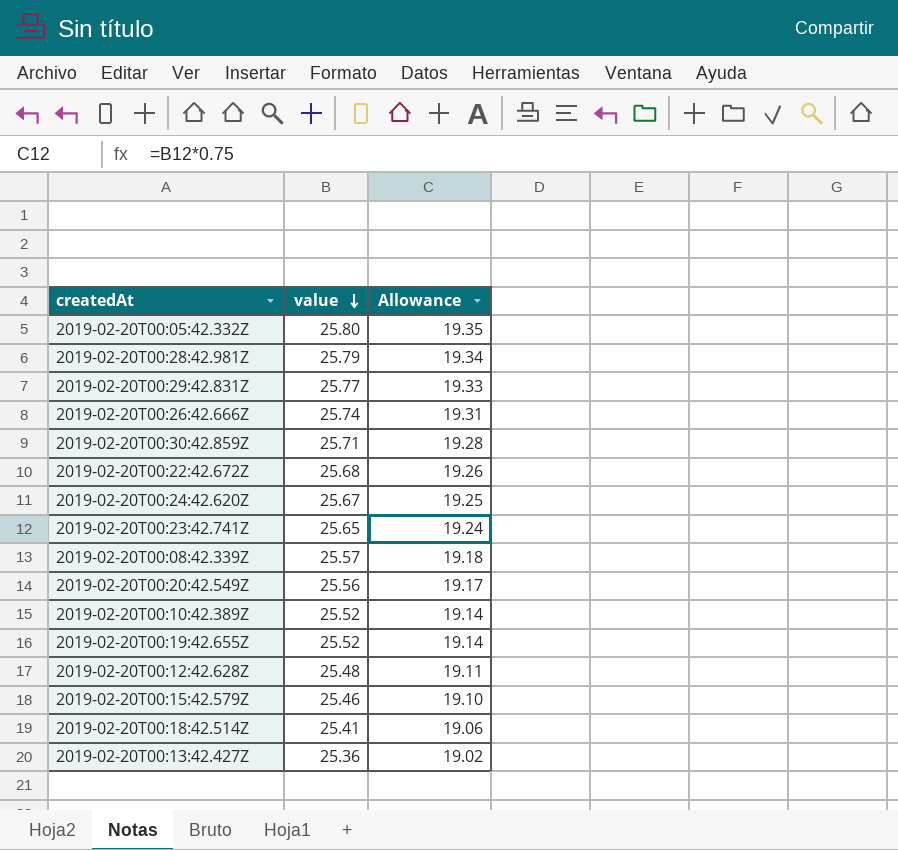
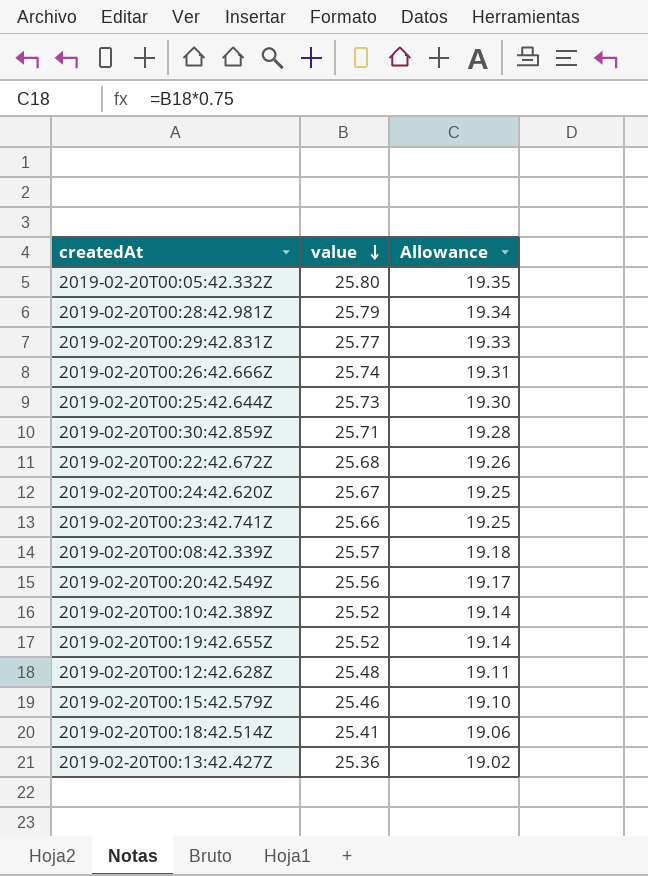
row 2019-02-20T00:25:42.644Z: none -> 25.73 | 19.30
2019-02-20T00:23:42.741Z | value: 25.65 -> 25.66
2019-02-20T00:23:42.741Z | Allowance: 19.24 -> 19.25

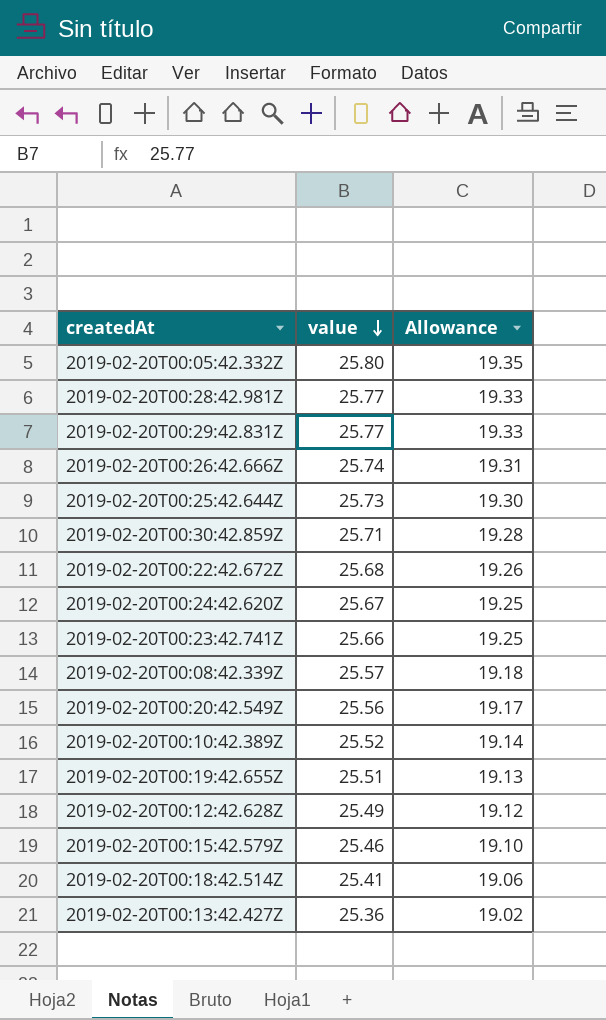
2019-02-20T00:28:42.981Z | value: 25.79 -> 25.77
2019-02-20T00:28:42.981Z | Allowance: 19.34 -> 19.33
2019-02-20T00:19:42.655Z | value: 25.52 -> 25.51
2019-02-20T00:19:42.655Z | Allowance: 19.14 -> 19.13
2019-02-20T00:12:42.628Z | value: 25.48 -> 25.49
2019-02-20T00:12:42.628Z | Allowance: 19.11 -> 19.12

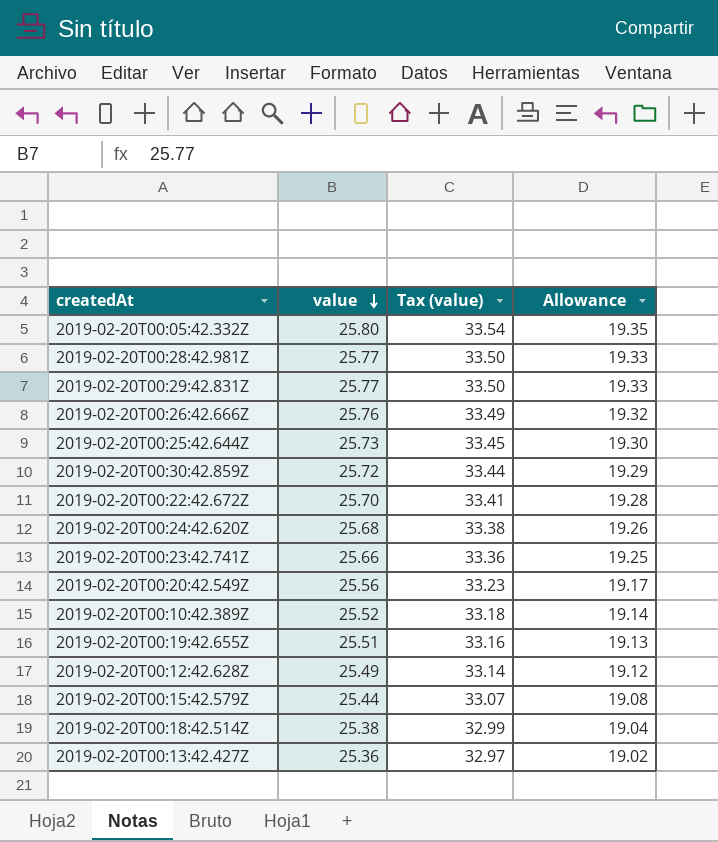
column Tax (value) | formula: none -> [value] * 1.3
row 2019-02-20T00:08:42.339Z: 25.57 | 19.18 -> none
2019-02-20T00:26:42.666Z | value: 25.74 -> 25.76
2019-02-20T00:26:42.666Z | Allowance: 19.31 -> 19.32
2019-02-20T00:30:42.859Z | value: 25.71 -> 25.72
2019-02-20T00:30:42.859Z | Allowance: 19.28 -> 19.29
2019-02-20T00:22:42.672Z | value: 25.68 -> 25.70
2019-02-20T00:22:42.672Z | Allowance: 19.26 -> 19.28
2019-02-20T00:24:42.620Z | value: 25.67 -> 25.68
2019-02-20T00:24:42.620Z | Allowance: 19.25 -> 19.26
2019-02-20T00:15:42.579Z | value: 25.46 -> 25.44
2019-02-20T00:15:42.579Z | Allowance: 19.10 -> 19.08
2019-02-20T00:18:42.514Z | value: 25.41 -> 25.38
2019-02-20T00:18:42.514Z | Allowance: 19.06 -> 19.04

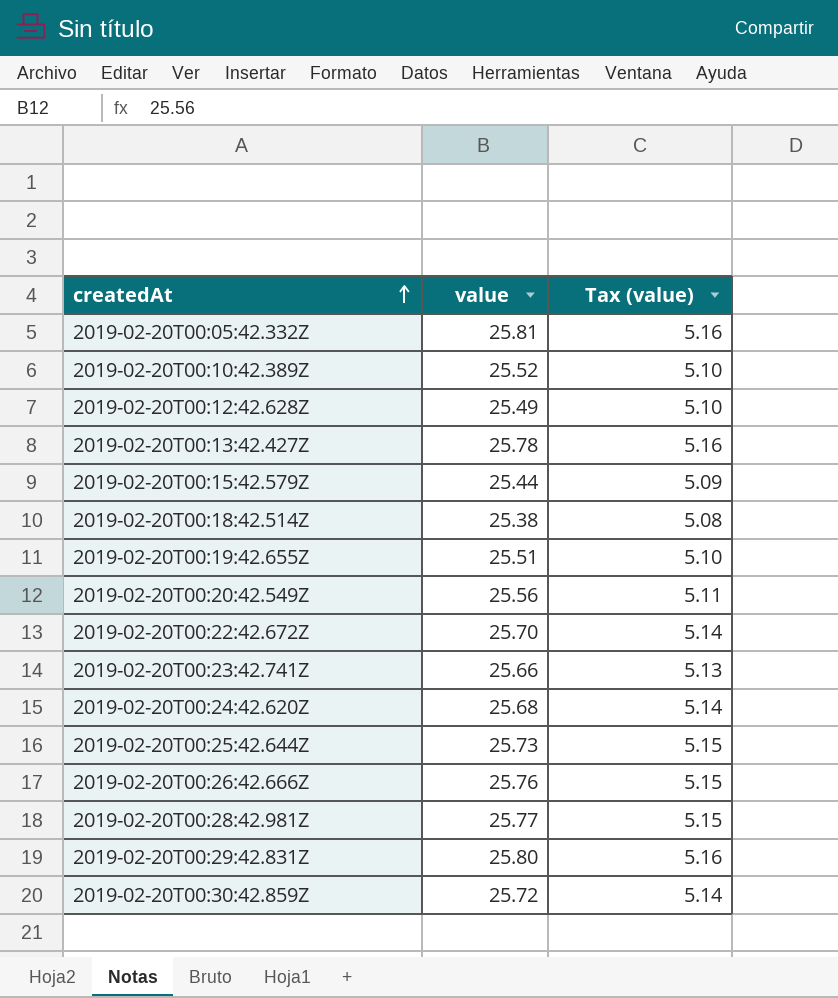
row order: value descending -> createdAt ascending
column Allowance | formula: [value] * 0.75 -> none
column Tax (value) | formula: [value] * 1.3 -> [value] * 0.2
2019-02-20T00:05:42.332Z | value: 25.80 -> 25.81
2019-02-20T00:13:42.427Z | value: 25.36 -> 25.78
2019-02-20T00:29:42.831Z | value: 25.77 -> 25.80

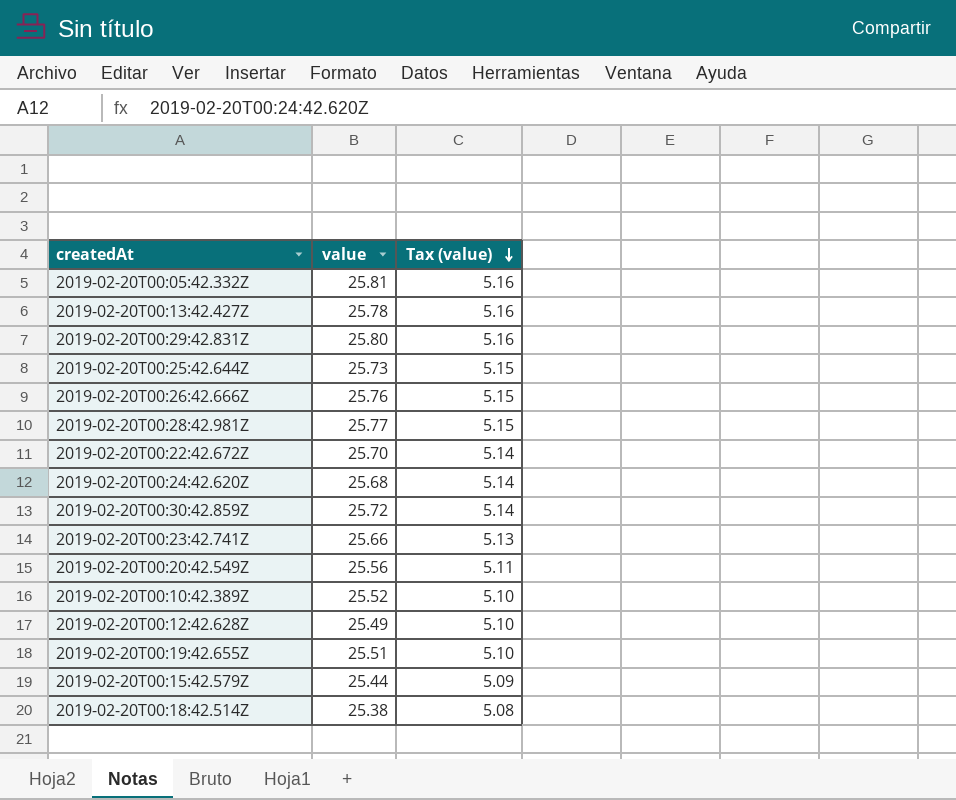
row order: createdAt ascending -> Tax (value) descending

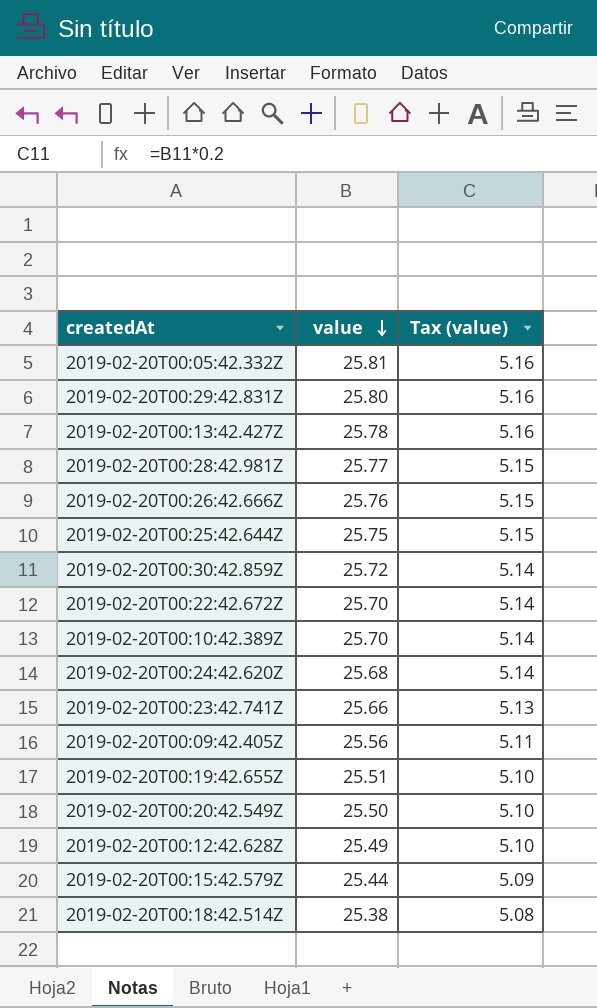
row order: Tax (value) descending -> value descending
2019-02-20T00:25:42.644Z | value: 25.73 -> 25.75
2019-02-20T00:10:42.389Z | value: 25.52 -> 25.70
2019-02-20T00:10:42.389Z | Tax (value): 5.10 -> 5.14
row 2019-02-20T00:09:42.405Z: none -> 25.56 | 5.11
2019-02-20T00:20:42.549Z | value: 25.56 -> 25.50
2019-02-20T00:20:42.549Z | Tax (value): 5.11 -> 5.10

